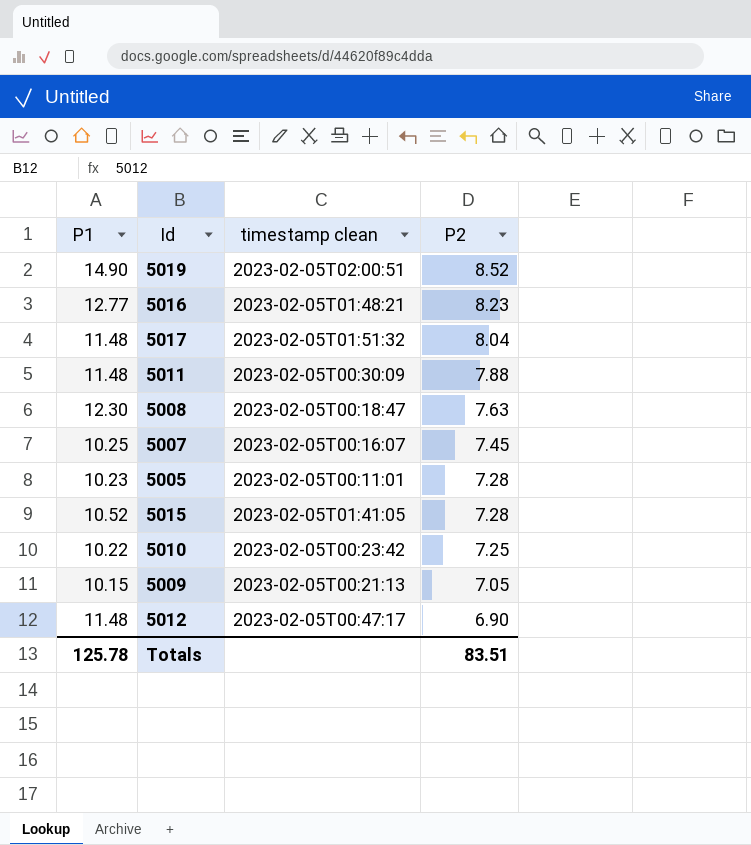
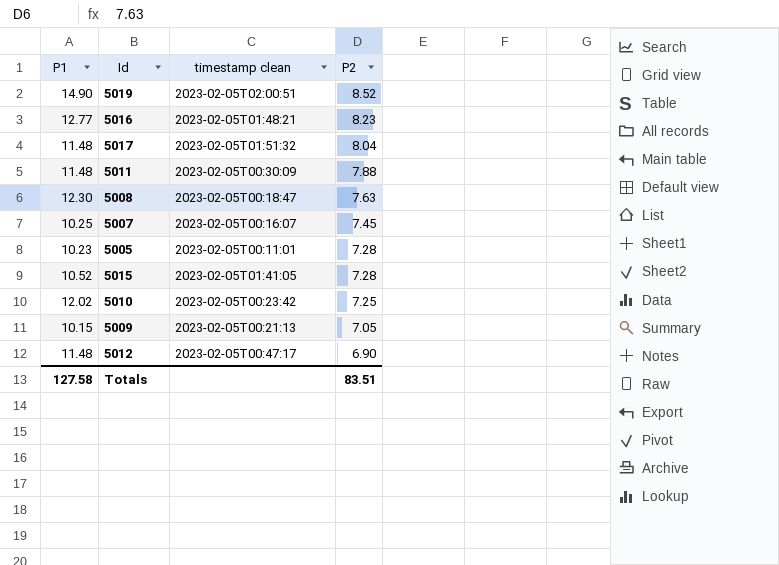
5010 | P1: 10.22 -> 12.02
Totals | P1: 125.78 -> 127.58

